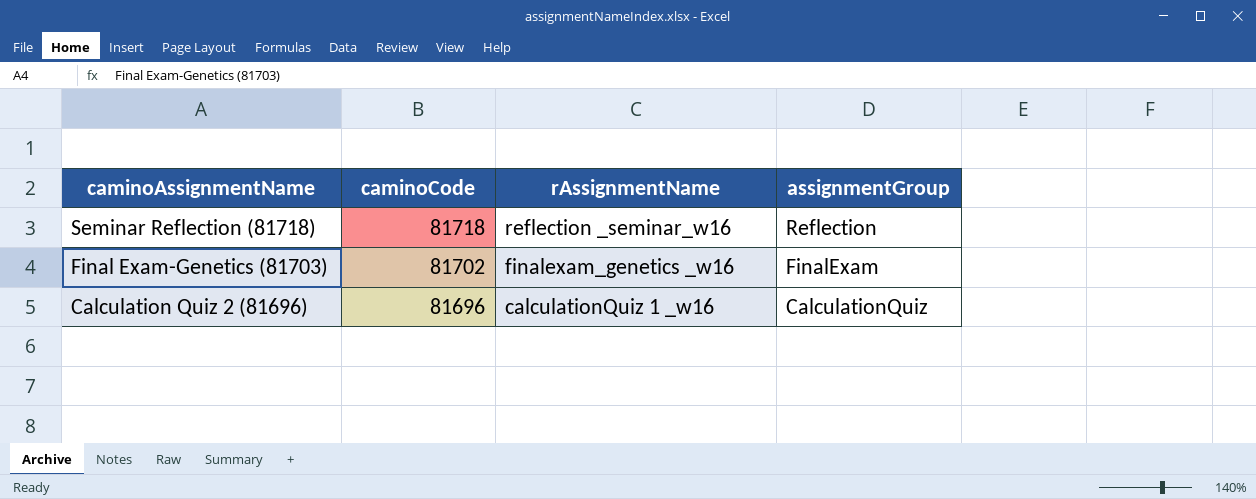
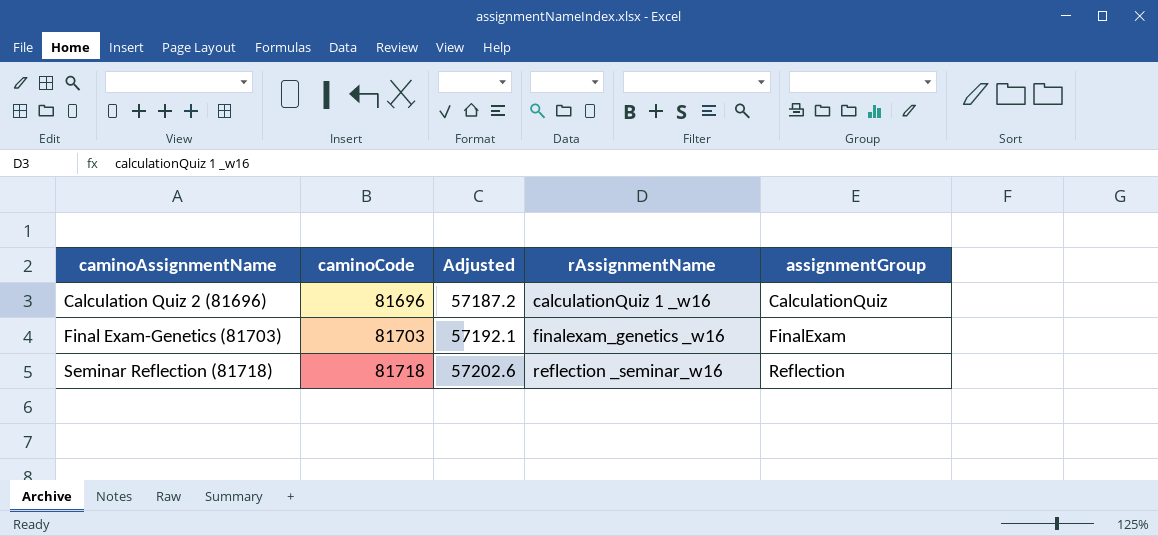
row order: caminoAssignmentName descending -> caminoAssignmentName ascending
column Adjusted | formula: none -> [caminoCode] * 0.7
Final Exam-Genetics (81703) | caminoCode: 81702 -> 81703

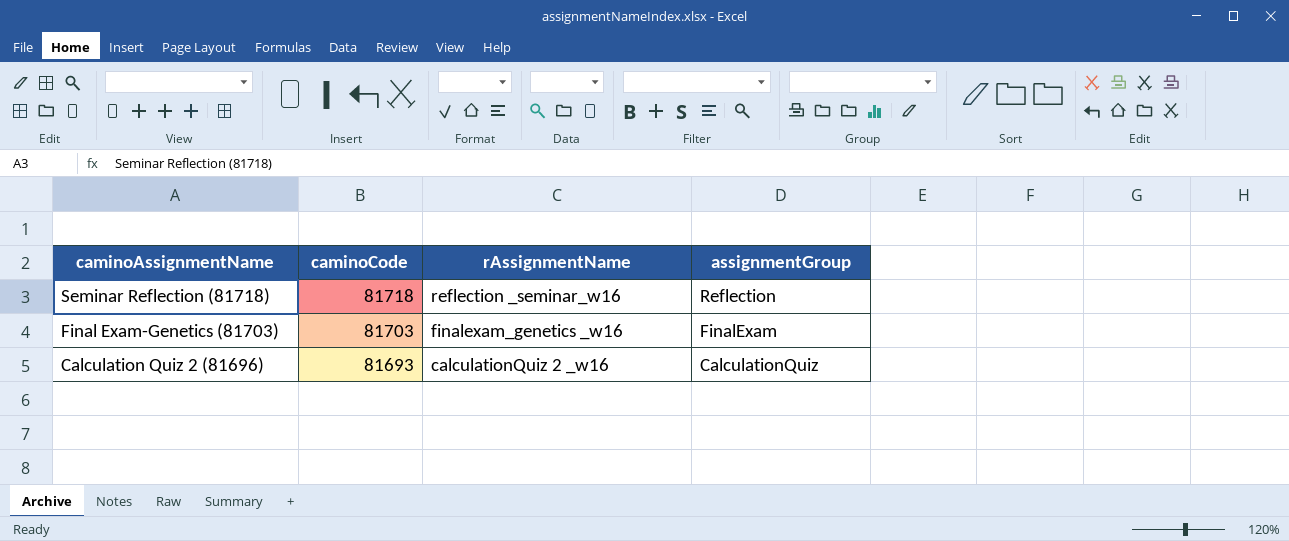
row order: caminoAssignmentName ascending -> caminoAssignmentName descending
column Adjusted | formula: [caminoCode] * 0.7 -> none
Calculation Quiz 2 (81696) | caminoCode: 81696 -> 81693
Calculation Quiz 2 (81696) | rAssignmentName: calculationQuiz 1 _w16 -> calculationQuiz 2 _w16

